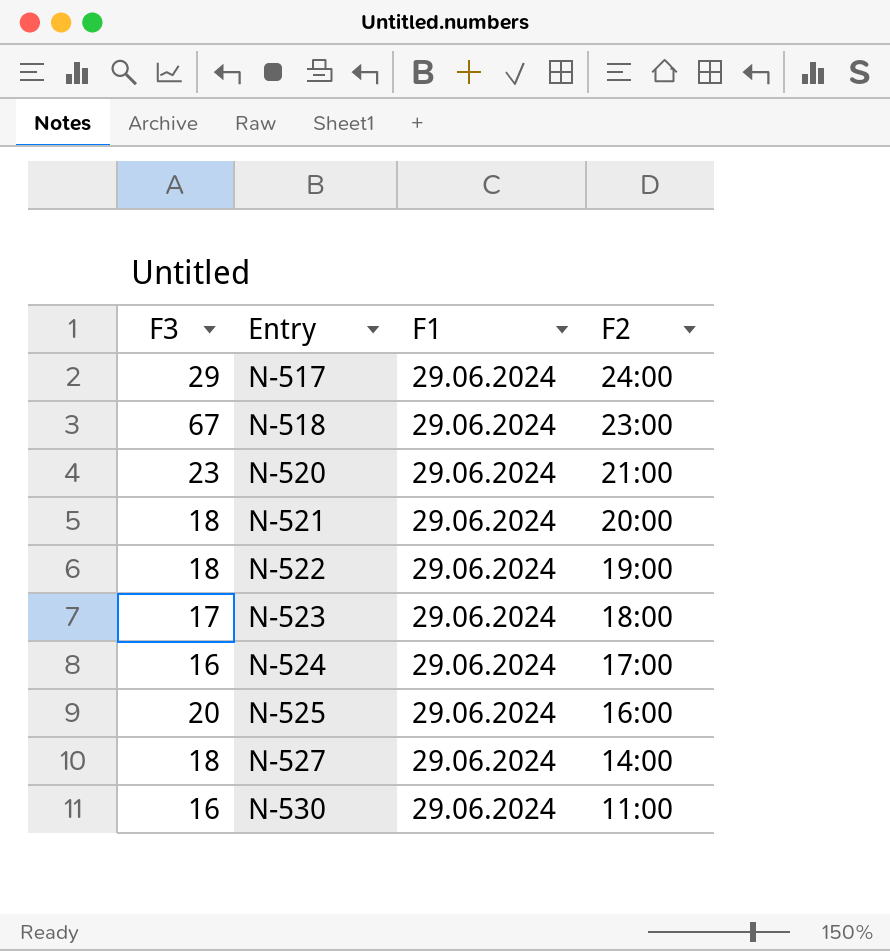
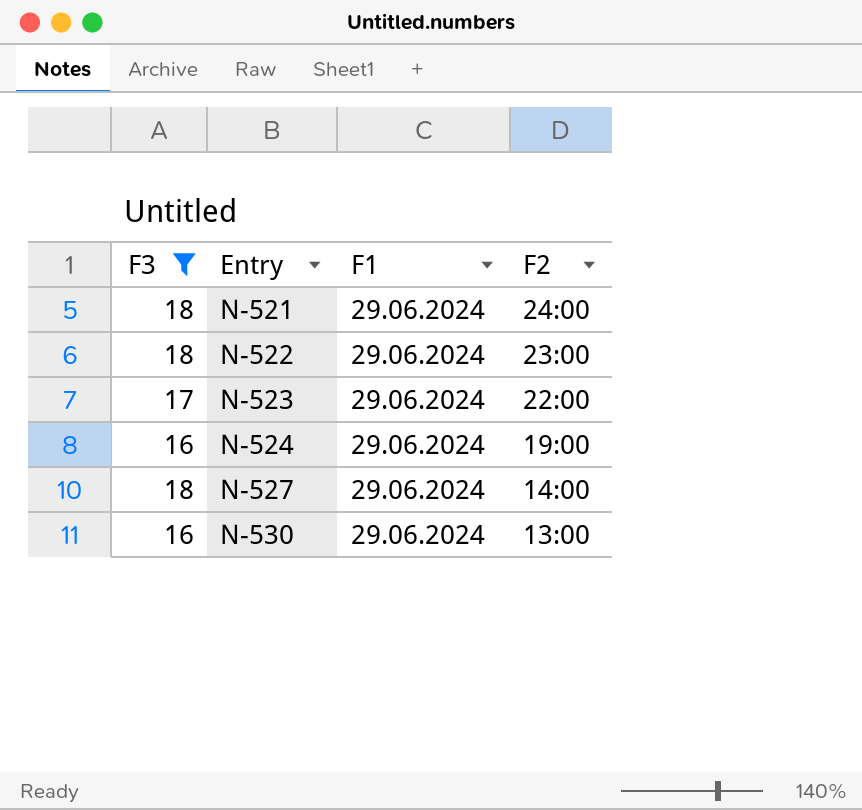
filter: none -> F3 <= 18
N-521 | F2: 20:00 -> 24:00
N-522 | F2: 19:00 -> 23:00
N-523 | F2: 18:00 -> 22:00
N-524 | F2: 17:00 -> 19:00
N-530 | F2: 11:00 -> 13:00

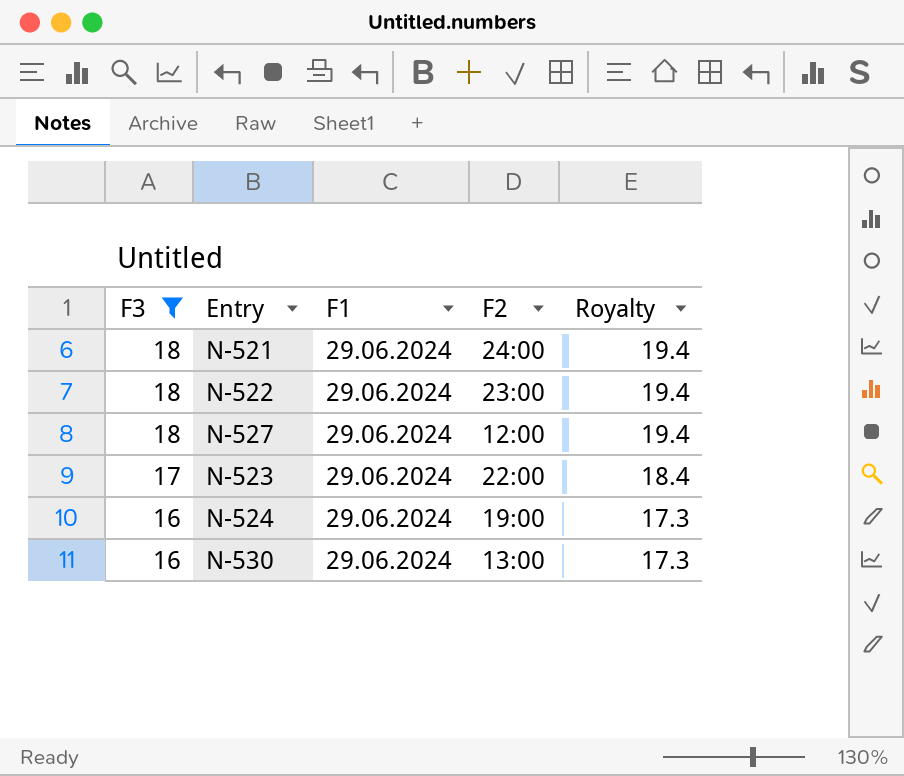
row order: Entry ascending -> F3 descending
column Royalty | formula: none -> [F3] * 1.08
N-527 | F2: 14:00 -> 12:00

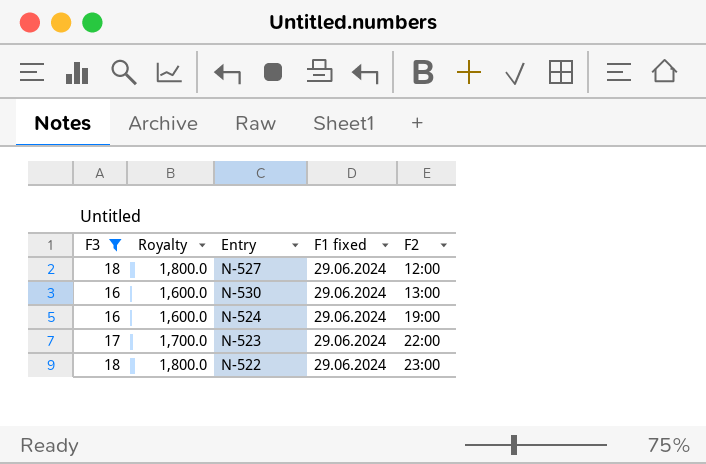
row order: F3 descending -> F2 ascending
column Royalty | formula: [F3] * 1.08 -> [F3] * 100
column Royalty | position: 5 -> 2
column name: F1 -> F1 fixed
row N-521: 18 | 29.06.2024 | 24:00 | 19.4 -> none

